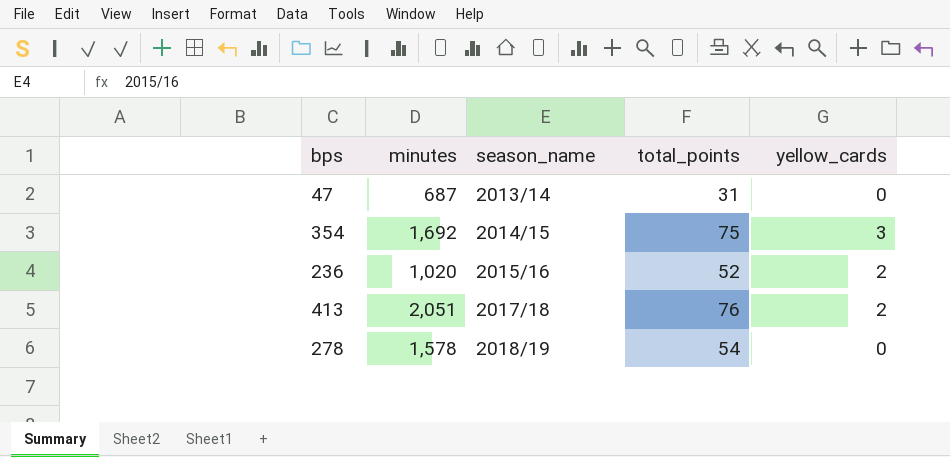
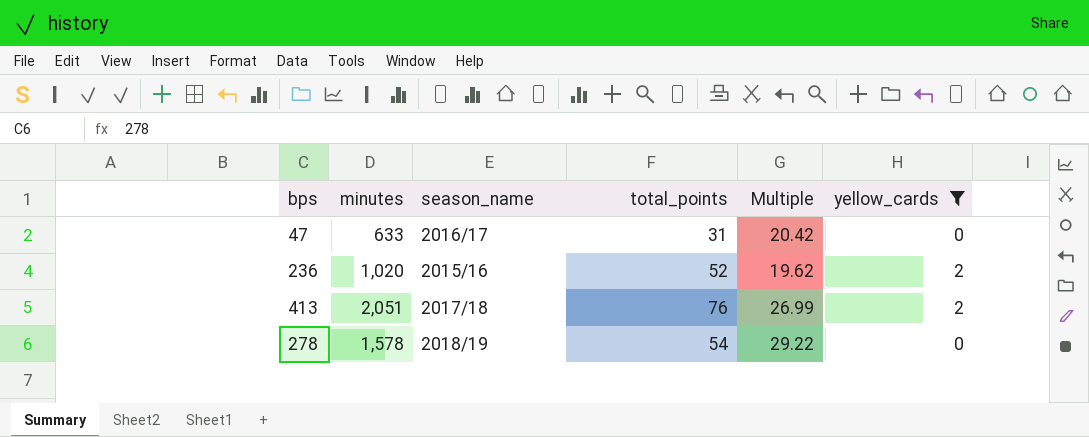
filter: none -> yellow_cards != 3
column Multiple | formula: none -> [minutes] / [total_points]
47 | minutes: 687 -> 633
47 | season_name: 2013/14 -> 2016/17

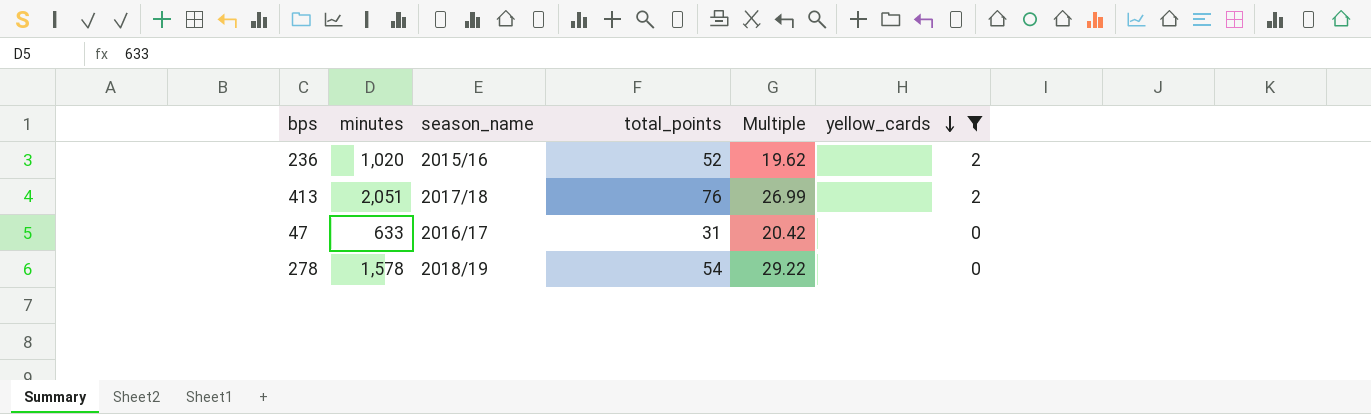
row order: none -> yellow_cards descending

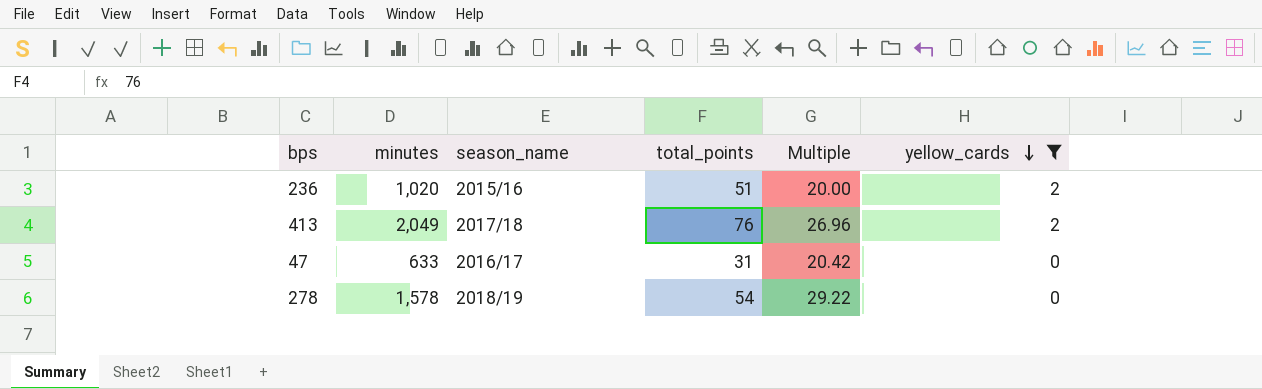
236 | total_points: 52 -> 51
236 | Multiple: 19.62 -> 20.00
413 | minutes: 2,051 -> 2,049
413 | Multiple: 26.99 -> 26.96

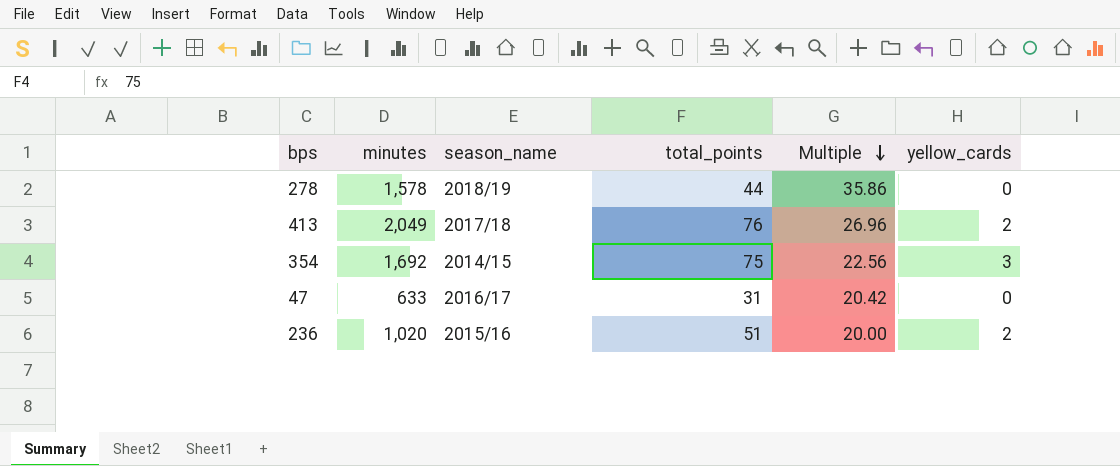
filter: yellow_cards != 3 -> none
row order: yellow_cards descending -> Multiple descending
278 | total_points: 54 -> 44
278 | Multiple: 29.22 -> 35.86

